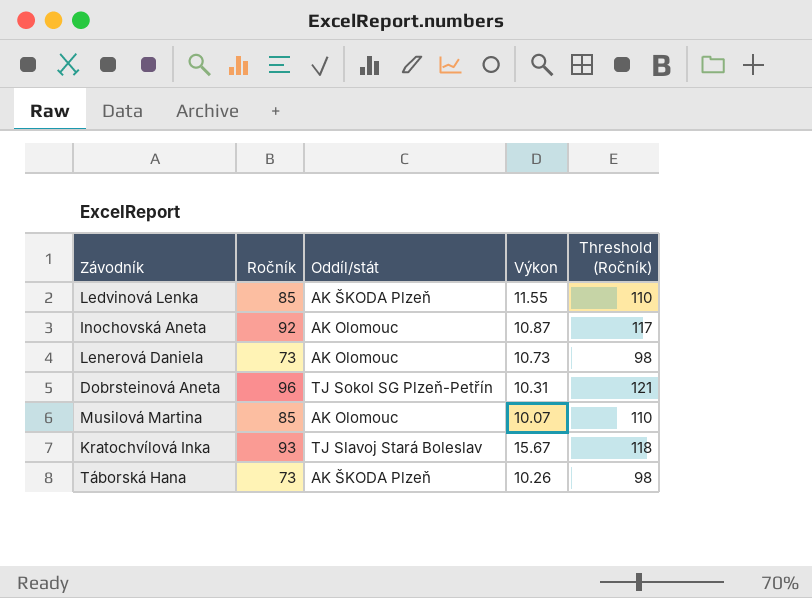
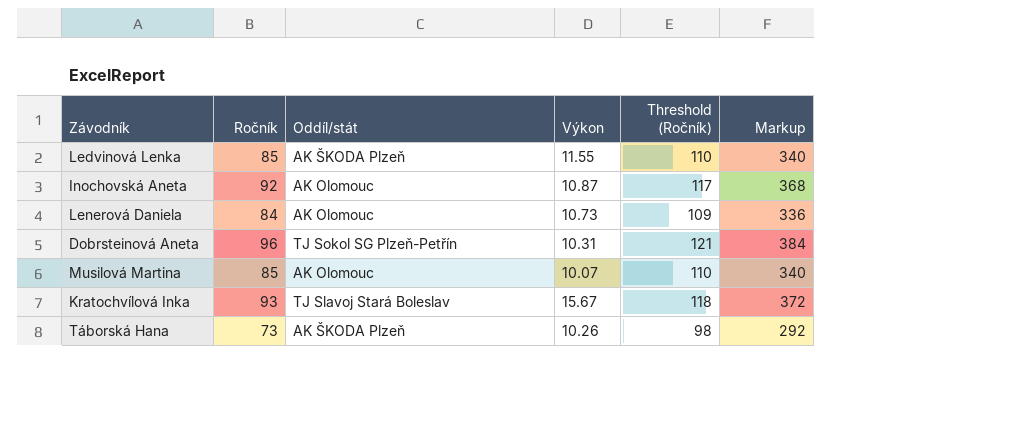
column Markup | formula: none -> [Ročník] * 4
Lenerová Daniela | Ročník: 73 -> 84
Lenerová Daniela | Threshold (Ročník): 98 -> 109

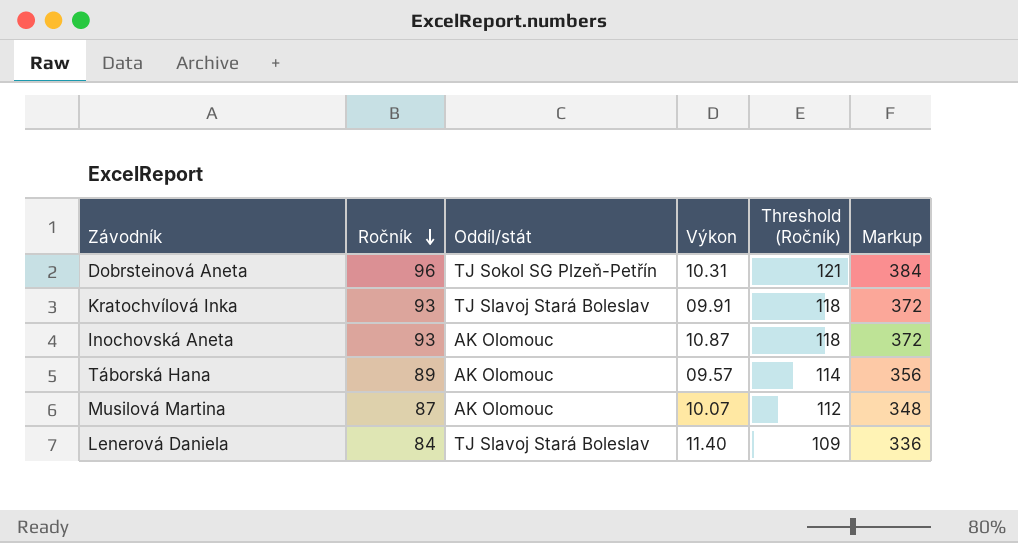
row order: none -> Ročník descending
row Ledvinová Lenka: 85 | AK ŠKODA Plzeň | 11.55 | 110 | 340 -> none
Kratochvílová Inka | Výkon: 15.67 -> 09.91
Inochovská Aneta | Ročník: 92 -> 93
Inochovská Aneta | Threshold (Ročník): 117 -> 118
Inochovská Aneta | Markup: 368 -> 372
Táborská Hana | Ročník: 73 -> 89
Táborská Hana | Oddíl/stát: AK ŠKODA Plzeň -> AK Olomouc
Táborská Hana | Výkon: 10.26 -> 09.57
Táborská Hana | Threshold (Ročník): 98 -> 114
Táborská Hana | Markup: 292 -> 356
Musilová Martina | Ročník: 85 -> 87
Musilová Martina | Threshold (Ročník): 110 -> 112
Musilová Martina | Markup: 340 -> 348
Lenerová Daniela | Oddíl/stát: AK Olomouc -> TJ Slavoj Stará Boleslav
Lenerová Daniela | Výkon: 10.73 -> 11.40

